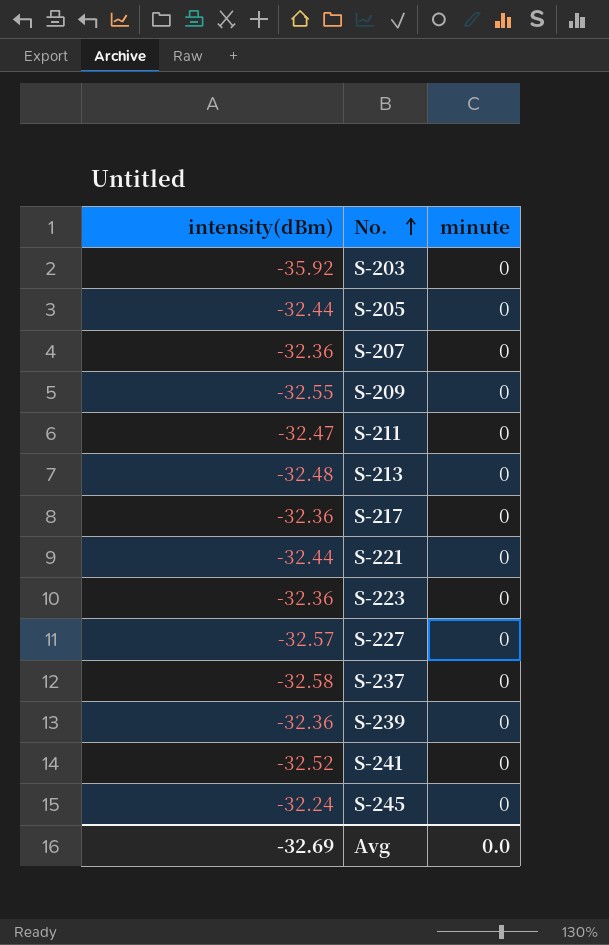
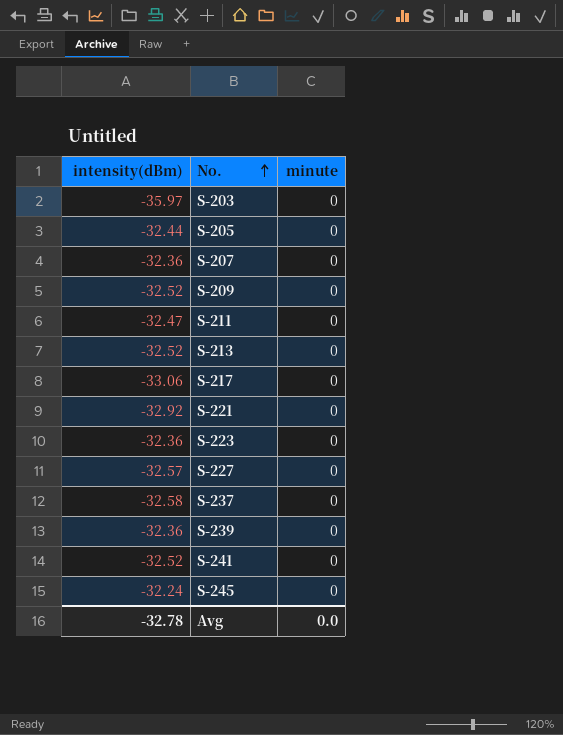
S-203 | intensity(dBm): -35.92 -> -35.97
S-209 | intensity(dBm): -32.55 -> -32.52
S-213 | intensity(dBm): -32.48 -> -32.52
S-217 | intensity(dBm): -32.36 -> -33.06
S-221 | intensity(dBm): -32.44 -> -32.92
Avg | intensity(dBm): -32.69 -> -32.78

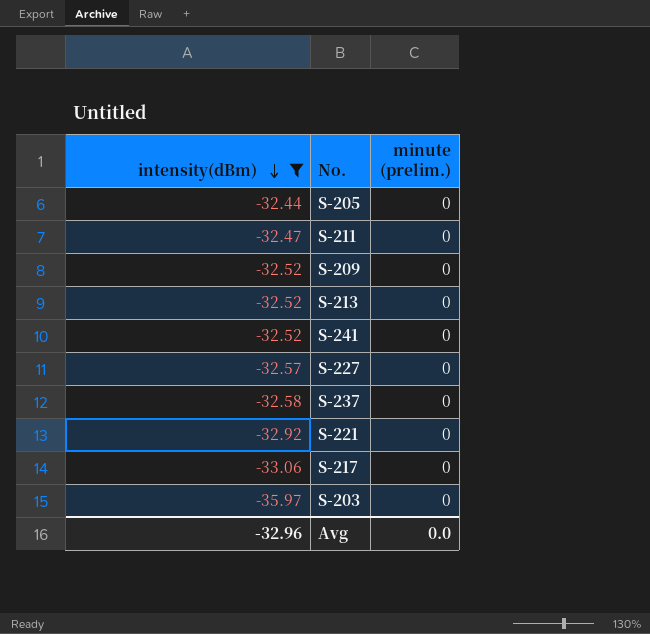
filter: none -> intensity(dBm) <= -32.44
row order: No. ascending -> intensity(dBm) descending
column name: minute -> minute (prelim.)
Avg | intensity(dBm): -32.78 -> -32.96

